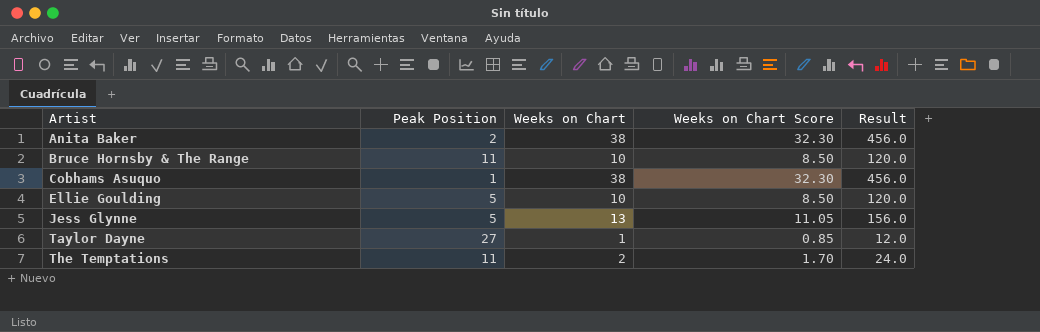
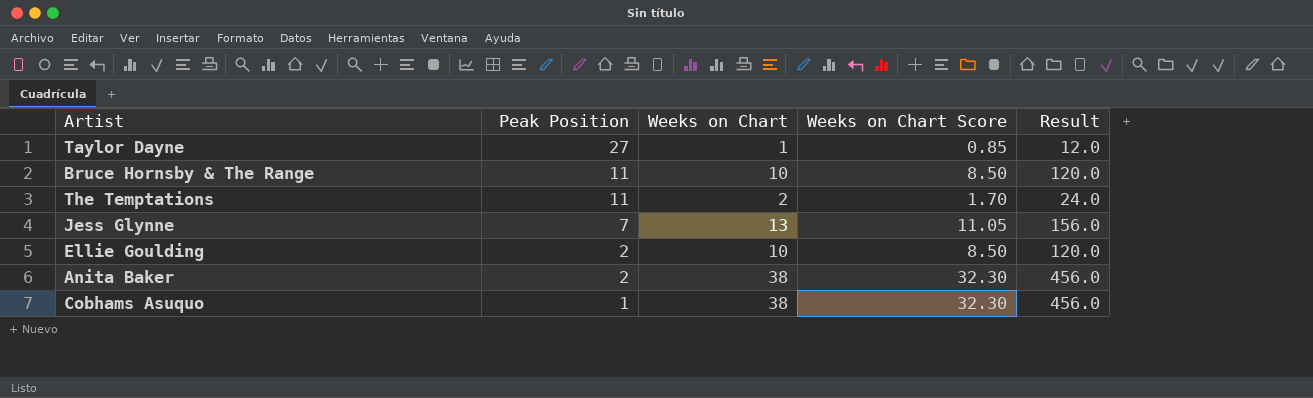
row order: Artist ascending -> Peak Position descending
Jess Glynne | Peak Position: 5 -> 7
Ellie Goulding | Peak Position: 5 -> 2

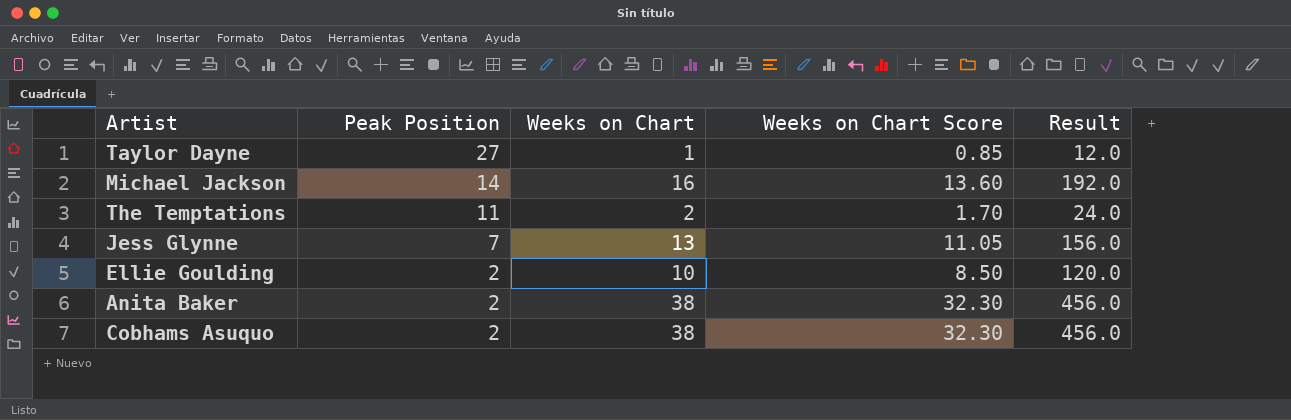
row Bruce Hornsby & The Range: 11 | 10 | 8.50 | 120.0 -> none
row Michael Jackson: none -> 14 | 16 | 13.60 | 192.0
Cobhams Asuquo | Peak Position: 1 -> 2

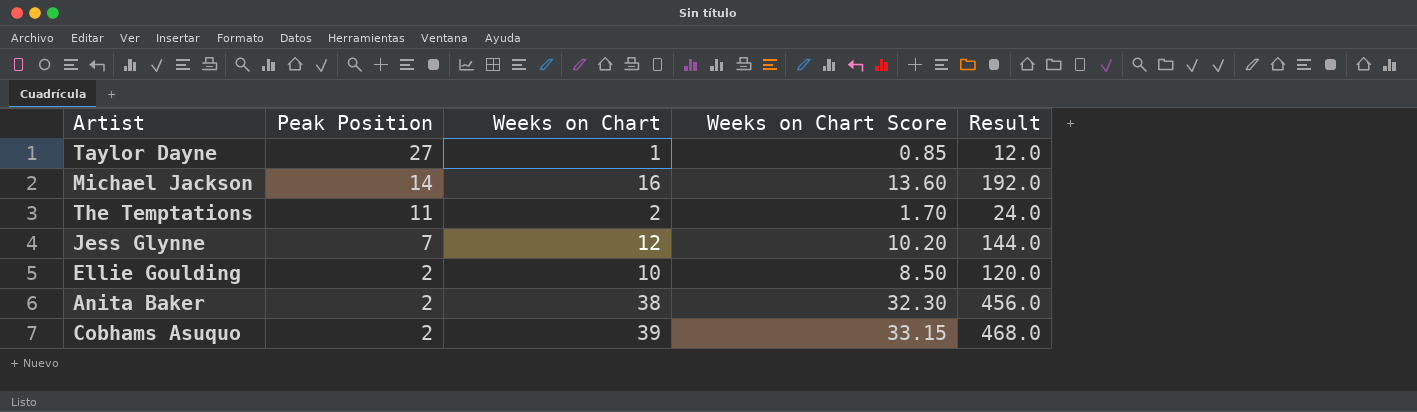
Jess Glynne | Weeks on Chart: 13 -> 12
Jess Glynne | Weeks on Chart Score: 11.05 -> 10.20
Jess Glynne | Result: 156.0 -> 144.0
Cobhams Asuquo | Weeks on Chart: 38 -> 39
Cobhams Asuquo | Weeks on Chart Score: 32.30 -> 33.15
Cobhams Asuquo | Result: 456.0 -> 468.0

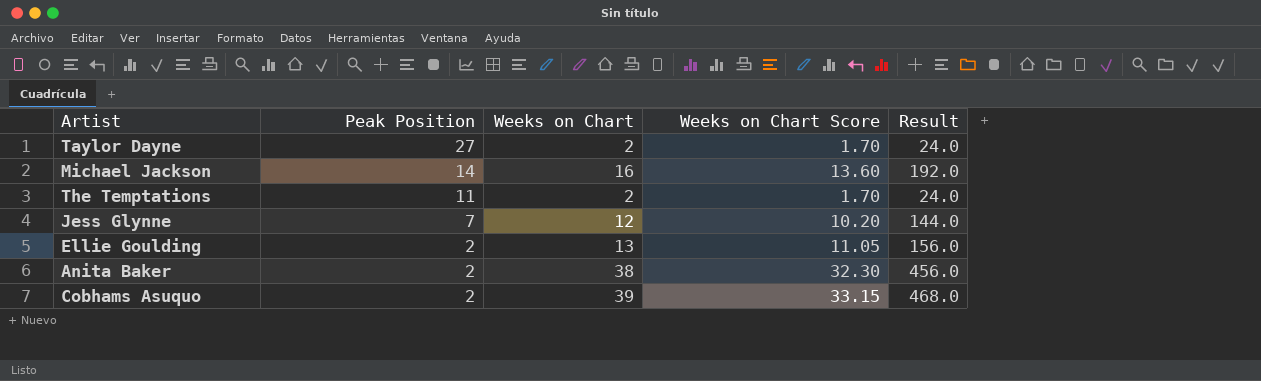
Taylor Dayne | Weeks on Chart: 1 -> 2
Taylor Dayne | Weeks on Chart Score: 0.85 -> 1.70
Taylor Dayne | Result: 12.0 -> 24.0
Ellie Goulding | Weeks on Chart: 10 -> 13
Ellie Goulding | Weeks on Chart Score: 8.50 -> 11.05
Ellie Goulding | Result: 120.0 -> 156.0

